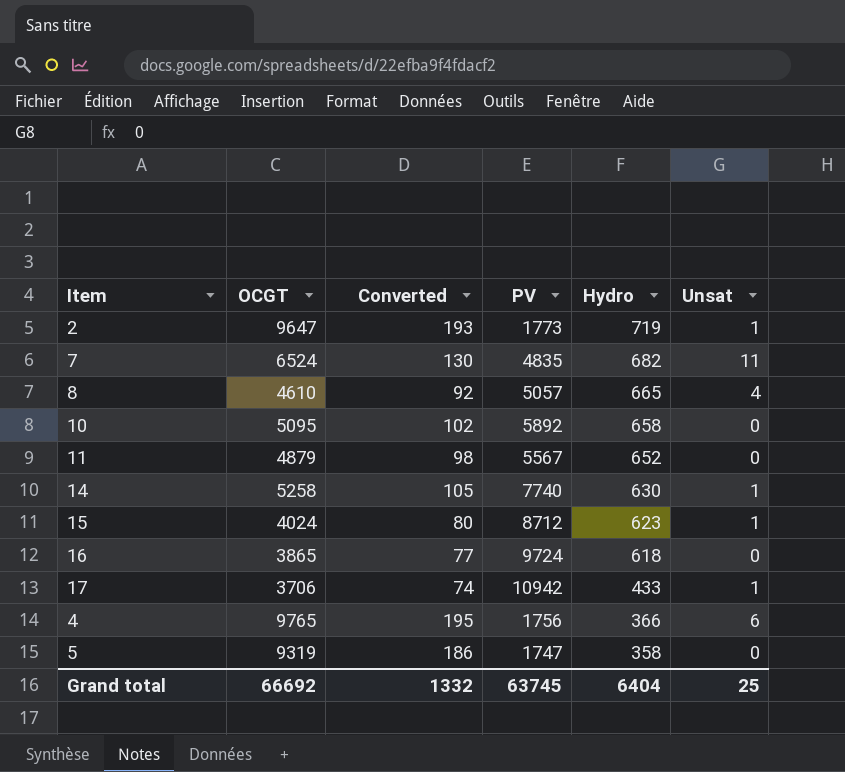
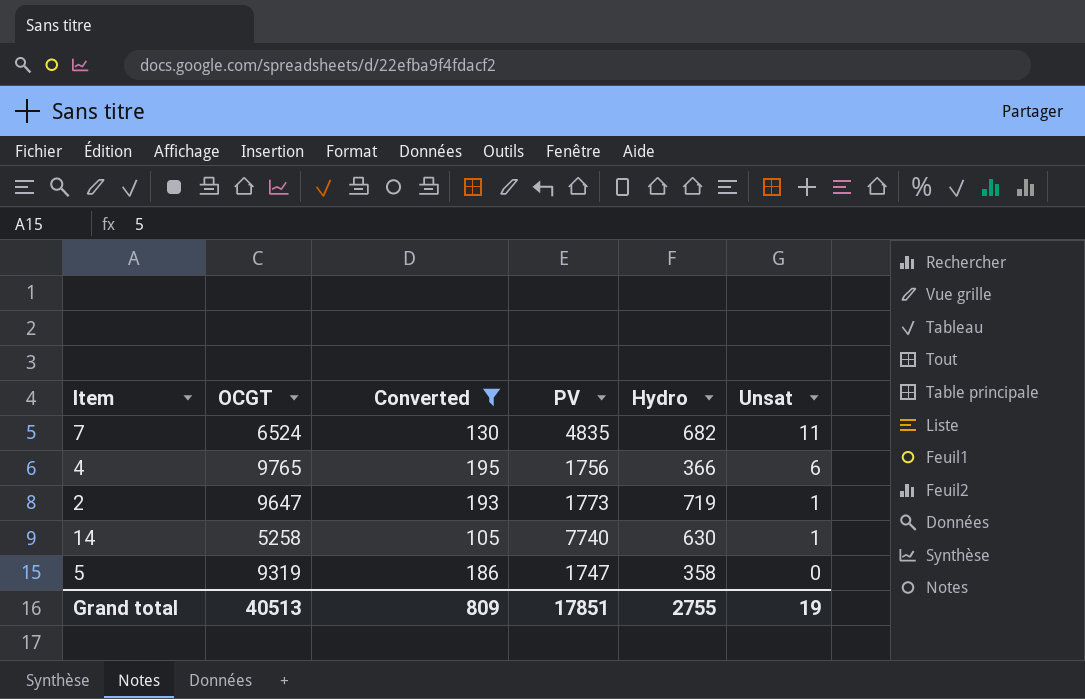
filter: none -> Converted >= 105
row order: Hydro descending -> Unsat descending
Grand total | OCGT: 66692 -> 40513
Grand total | Converted: 1332 -> 809
Grand total | PV: 63745 -> 17851
Grand total | Hydro: 6404 -> 2755
Grand total | Unsat: 25 -> 19

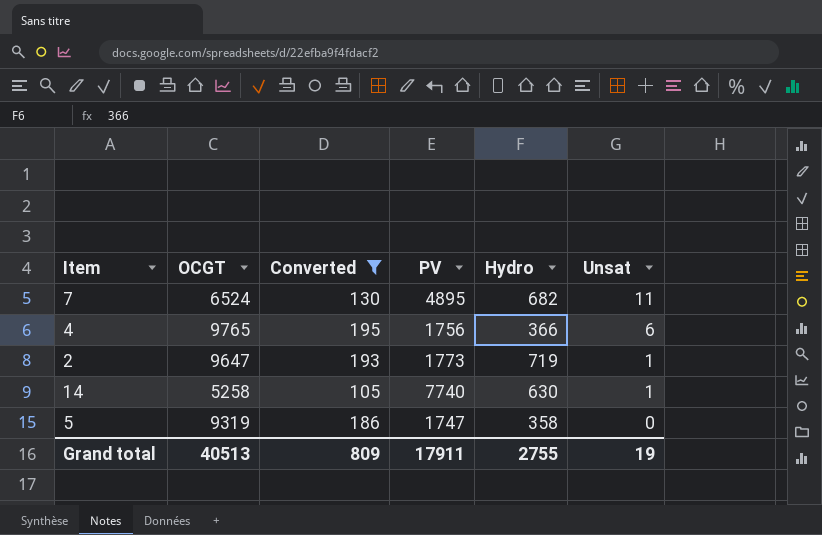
7 | PV: 4835 -> 4895
Grand total | PV: 17851 -> 17911

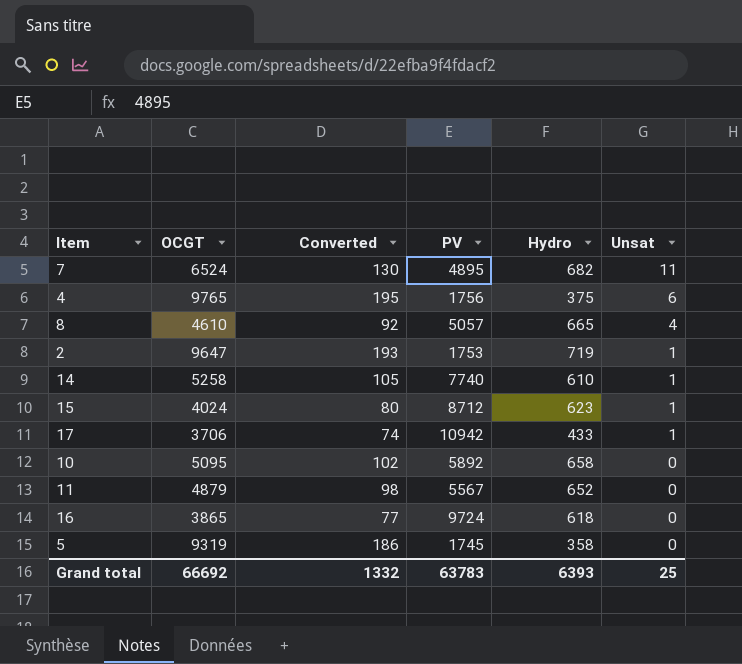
filter: Converted >= 105 -> none
4 | Hydro: 366 -> 375
2 | PV: 1773 -> 1753
14 | Hydro: 630 -> 610
5 | PV: 1747 -> 1745
Grand total | OCGT: 40513 -> 66692
Grand total | Converted: 809 -> 1332
Grand total | PV: 17911 -> 63783
Grand total | Hydro: 2755 -> 6393
Grand total | Unsat: 19 -> 25

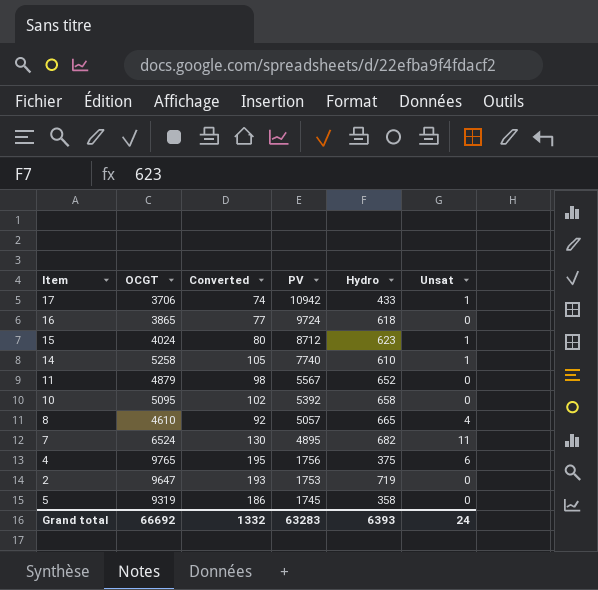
row order: Unsat descending -> PV descending
10 | PV: 5892 -> 5392
2 | Unsat: 1 -> 0
Grand total | PV: 63783 -> 63283
Grand total | Unsat: 25 -> 24

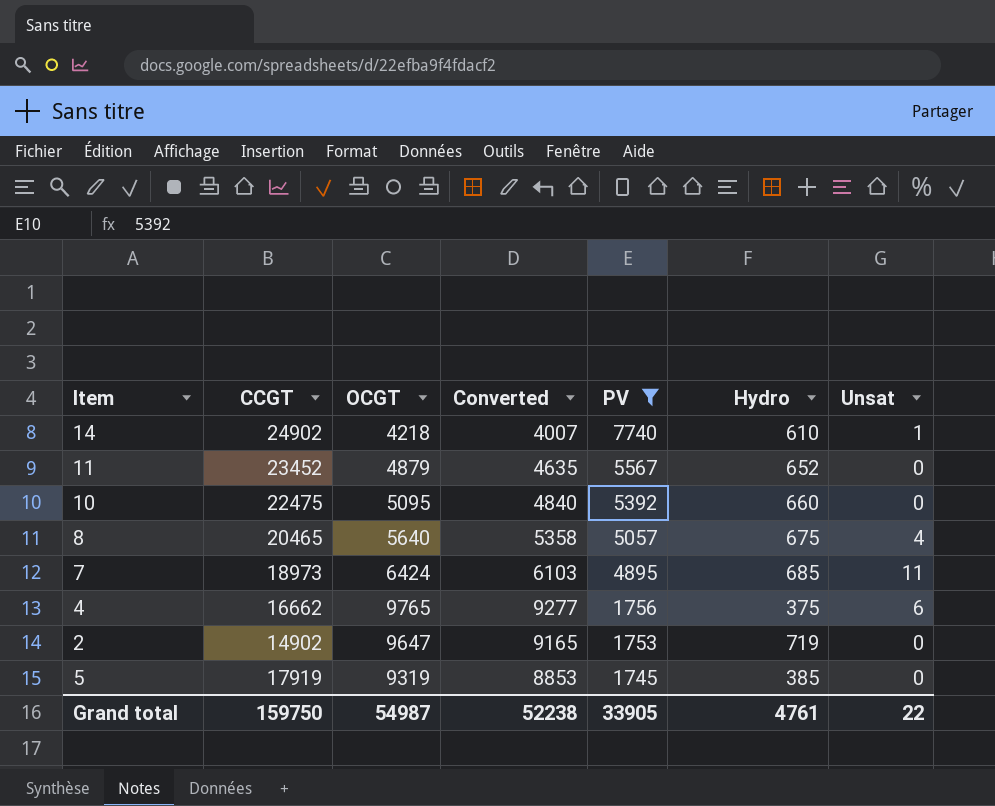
filter: none -> PV <= 7740
column CCGT | position: none -> 2
column Converted | formula: [OCGT] * 0.02 -> [OCGT] * 0.95
14 | OCGT: 5258 -> 4218
10 | Hydro: 658 -> 660
8 | OCGT: 4610 -> 5640
8 | Hydro: 665 -> 675
7 | OCGT: 6524 -> 6424
7 | Hydro: 682 -> 685
5 | Hydro: 358 -> 385
Grand total | OCGT: 66692 -> 54987
Grand total | Converted: 1332 -> 52238
Grand total | PV: 63283 -> 33905
Grand total | Hydro: 6393 -> 4761
Grand total | Unsat: 24 -> 22

